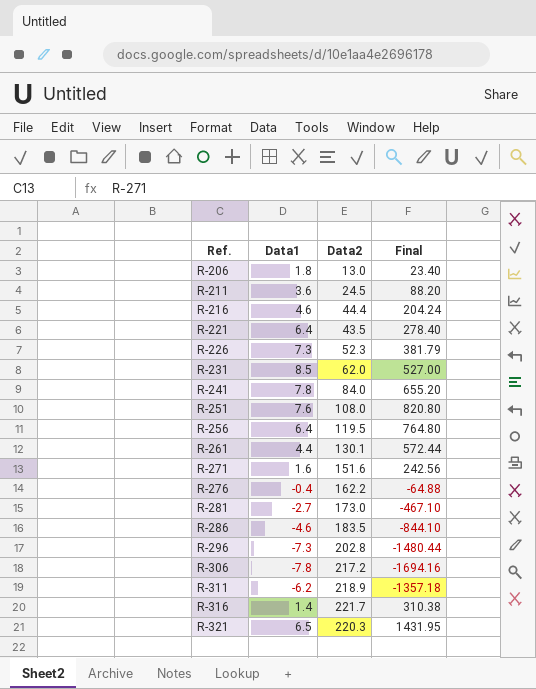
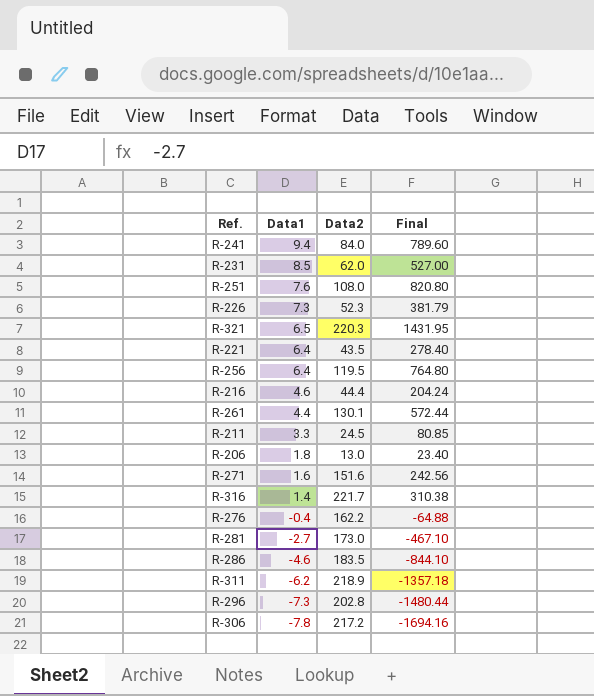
row order: Ref. ascending -> Data1 descending
R-241 | Data1: 7.8 -> 9.4
R-241 | Final: 655.20 -> 789.60
R-211 | Data1: 3.6 -> 3.3
R-211 | Final: 88.20 -> 80.85

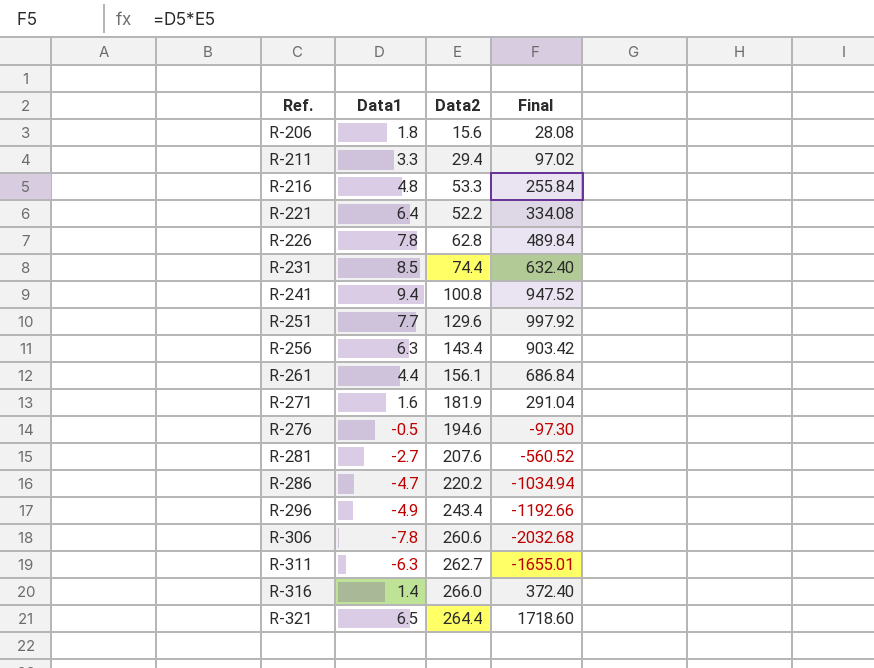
row order: Data1 descending -> Ref. ascending
R-206 | Data2: 13.0 -> 15.6
R-206 | Final: 23.40 -> 28.08
R-211 | Data2: 24.5 -> 29.4
R-211 | Final: 80.85 -> 97.02
R-216 | Data1: 4.6 -> 4.8
R-216 | Data2: 44.4 -> 53.3
R-216 | Final: 204.24 -> 255.84
R-221 | Data2: 43.5 -> 52.2
R-221 | Final: 278.40 -> 334.08
R-226 | Data1: 7.3 -> 7.8
R-226 | Data2: 52.3 -> 62.8
R-226 | Final: 381.79 -> 489.84
R-231 | Data2: 62.0 -> 74.4
R-231 | Final: 527.00 -> 632.40
R-241 | Data2: 84.0 -> 100.8
R-241 | Final: 789.60 -> 947.52
R-251 | Data1: 7.6 -> 7.7
R-251 | Data2: 108.0 -> 129.6
R-251 | Final: 820.80 -> 997.92
R-256 | Data1: 6.4 -> 6.3
R-256 | Data2: 119.5 -> 143.4
R-256 | Final: 764.80 -> 903.42
R-261 | Data2: 130.1 -> 156.1
R-261 | Final: 572.44 -> 686.84
R-271 | Data2: 151.6 -> 181.9
R-271 | Final: 242.56 -> 291.04
R-276 | Data1: -0.4 -> -0.5
R-276 | Data2: 162.2 -> 194.6
R-276 | Final: -64.88 -> -97.30
R-281 | Data2: 173.0 -> 207.6
R-281 | Final: -467.10 -> -560.52
R-286 | Data1: -4.6 -> -4.7
R-286 | Data2: 183.5 -> 220.2
R-286 | Final: -844.10 -> -1034.94
R-296 | Data1: -7.3 -> -4.9
R-296 | Data2: 202.8 -> 243.4
R-296 | Final: -1480.44 -> -1192.66
R-306 | Data2: 217.2 -> 260.6
R-306 | Final: -1694.16 -> -2032.68
R-311 | Data1: -6.2 -> -6.3
R-311 | Data2: 218.9 -> 262.7
R-311 | Final: -1357.18 -> -1655.01
R-316 | Data2: 221.7 -> 266.0
R-316 | Final: 310.38 -> 372.40
R-321 | Data2: 220.3 -> 264.4
R-321 | Final: 1431.95 -> 1718.60

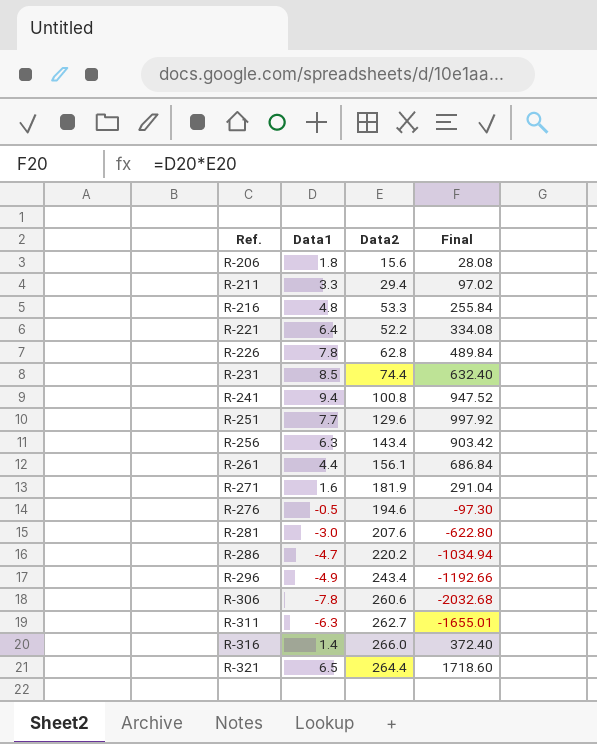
R-281 | Data1: -2.7 -> -3.0
R-281 | Final: -560.52 -> -622.80

